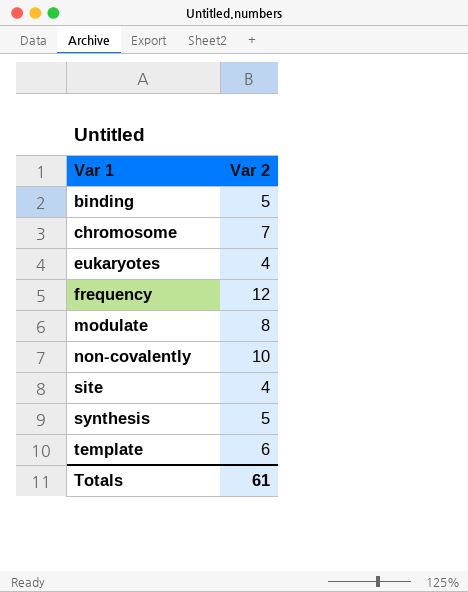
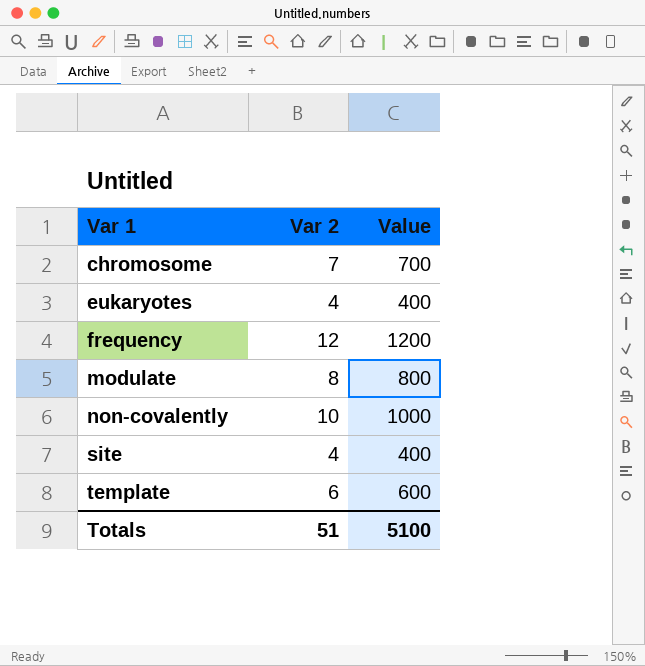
column Value | formula: none -> [Var 2] * 100
row binding: 5 -> none
row synthesis: 5 -> none
Totals | Var 2: 61 -> 51

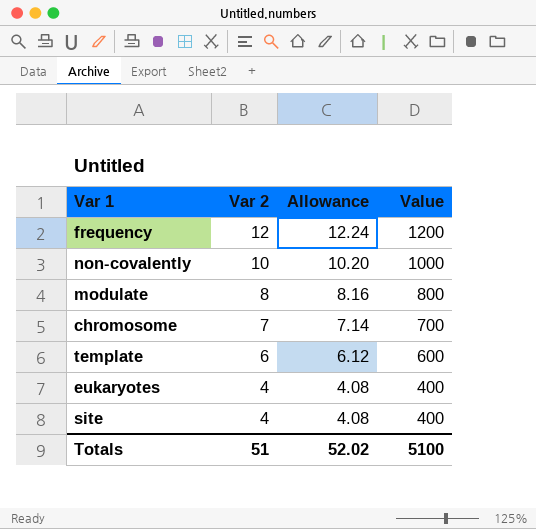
row order: Var 1 ascending -> Var 2 descending
column Allowance | formula: none -> [Var 2] * 1.02

